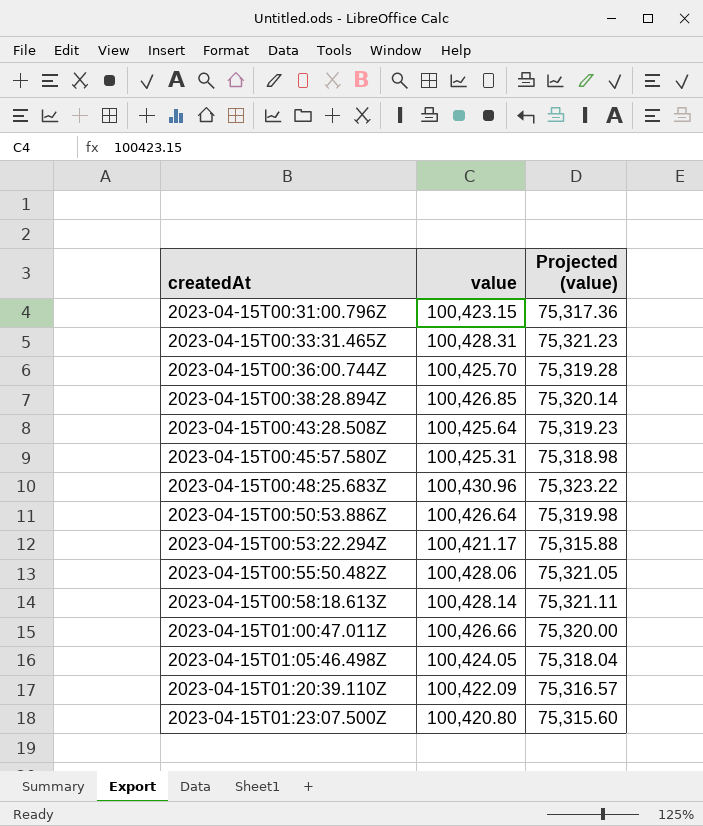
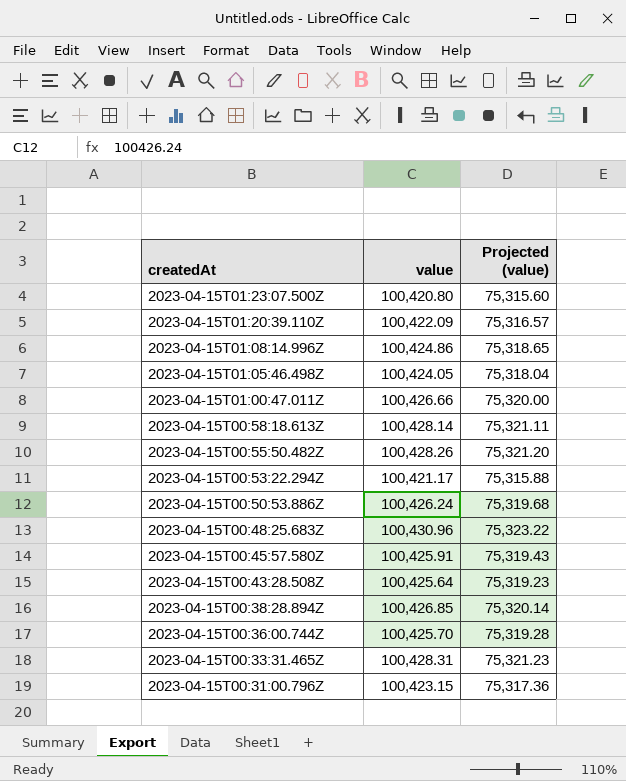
row order: createdAt ascending -> createdAt descending
row 2023-04-15T01:08:14.996Z: none -> 100,424.86 | 75,318.65
2023-04-15T00:55:50.482Z | value: 100,428.06 -> 100,428.26
2023-04-15T00:55:50.482Z | Projected (value): 75,321.05 -> 75,321.20
2023-04-15T00:50:53.886Z | value: 100,426.64 -> 100,426.24
2023-04-15T00:50:53.886Z | Projected (value): 75,319.98 -> 75,319.68
2023-04-15T00:45:57.580Z | value: 100,425.31 -> 100,425.91
2023-04-15T00:45:57.580Z | Projected (value): 75,318.98 -> 75,319.43

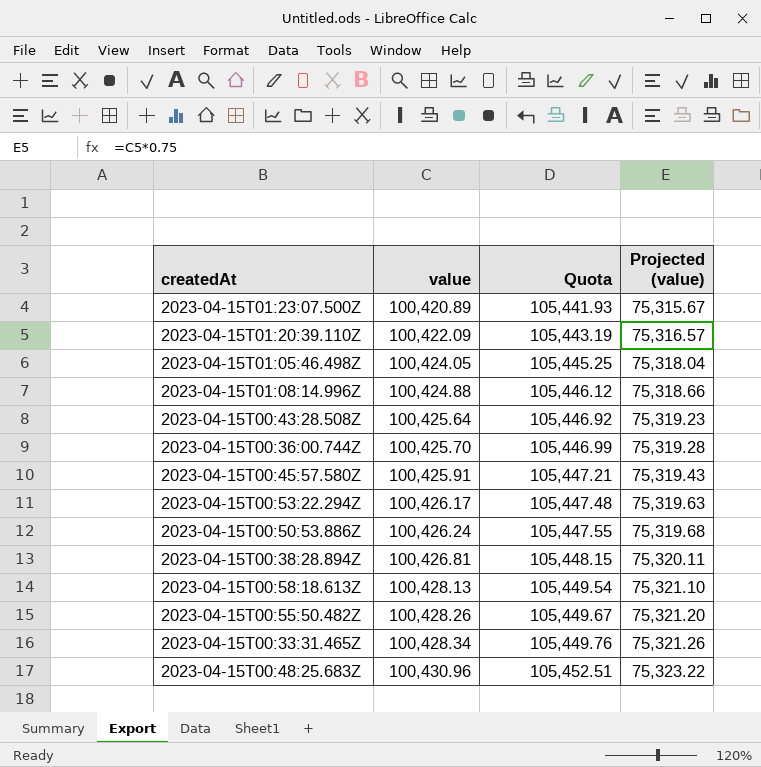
row order: createdAt descending -> value ascending
column Quota | formula: none -> [value] * 1.05
row 2023-04-15T01:00:47.011Z: 100,426.66 | 75,320.00 -> none
row 2023-04-15T00:31:00.796Z: 100,423.15 | 75,317.36 -> none
2023-04-15T01:23:07.500Z | value: 100,420.80 -> 100,420.89
2023-04-15T01:23:07.500Z | Projected (value): 75,315.60 -> 75,315.67
2023-04-15T01:08:14.996Z | value: 100,424.86 -> 100,424.88
2023-04-15T01:08:14.996Z | Projected (value): 75,318.65 -> 75,318.66
2023-04-15T00:53:22.294Z | value: 100,421.17 -> 100,426.17
2023-04-15T00:53:22.294Z | Projected (value): 75,315.88 -> 75,319.63
2023-04-15T00:38:28.894Z | value: 100,426.85 -> 100,426.81
2023-04-15T00:38:28.894Z | Projected (value): 75,320.14 -> 75,320.11
2023-04-15T00:58:18.613Z | value: 100,428.14 -> 100,428.13
2023-04-15T00:58:18.613Z | Projected (value): 75,321.11 -> 75,321.10
2023-04-15T00:33:31.465Z | value: 100,428.31 -> 100,428.34
2023-04-15T00:33:31.465Z | Projected (value): 75,321.23 -> 75,321.26

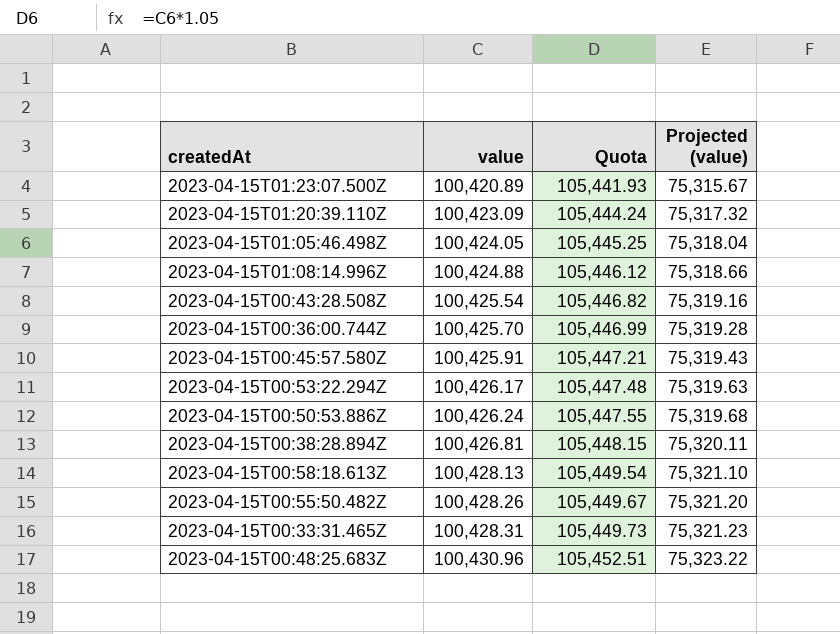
2023-04-15T01:20:39.110Z | value: 100,422.09 -> 100,423.09
2023-04-15T01:20:39.110Z | Quota: 105,443.19 -> 105,444.24
2023-04-15T01:20:39.110Z | Projected (value): 75,316.57 -> 75,317.32
2023-04-15T00:43:28.508Z | value: 100,425.64 -> 100,425.54
2023-04-15T00:43:28.508Z | Quota: 105,446.92 -> 105,446.82
2023-04-15T00:43:28.508Z | Projected (value): 75,319.23 -> 75,319.16
2023-04-15T00:33:31.465Z | value: 100,428.34 -> 100,428.31
2023-04-15T00:33:31.465Z | Quota: 105,449.76 -> 105,449.73
2023-04-15T00:33:31.465Z | Projected (value): 75,321.26 -> 75,321.23

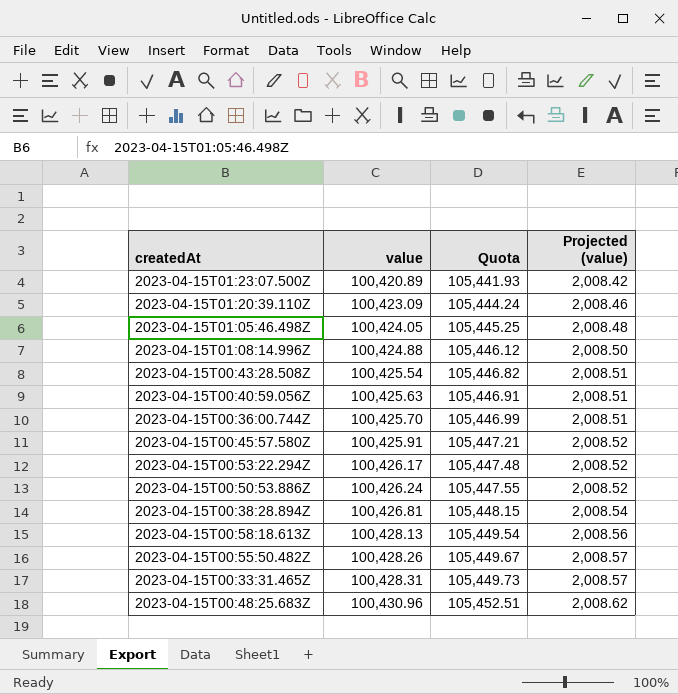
column Projected (value) | formula: [value] * 0.75 -> [value] * 0.02
row 2023-04-15T00:40:59.056Z: none -> 100,425.63 | 105,446.91 | 2,008.51

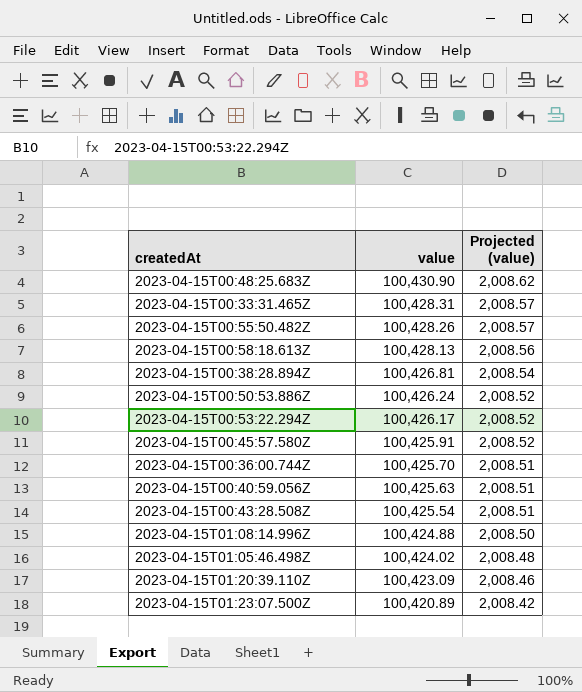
row order: value ascending -> value descending
column Quota | formula: [value] * 1.05 -> none
2023-04-15T00:48:25.683Z | value: 100,430.96 -> 100,430.90
2023-04-15T01:05:46.498Z | value: 100,424.05 -> 100,424.02

